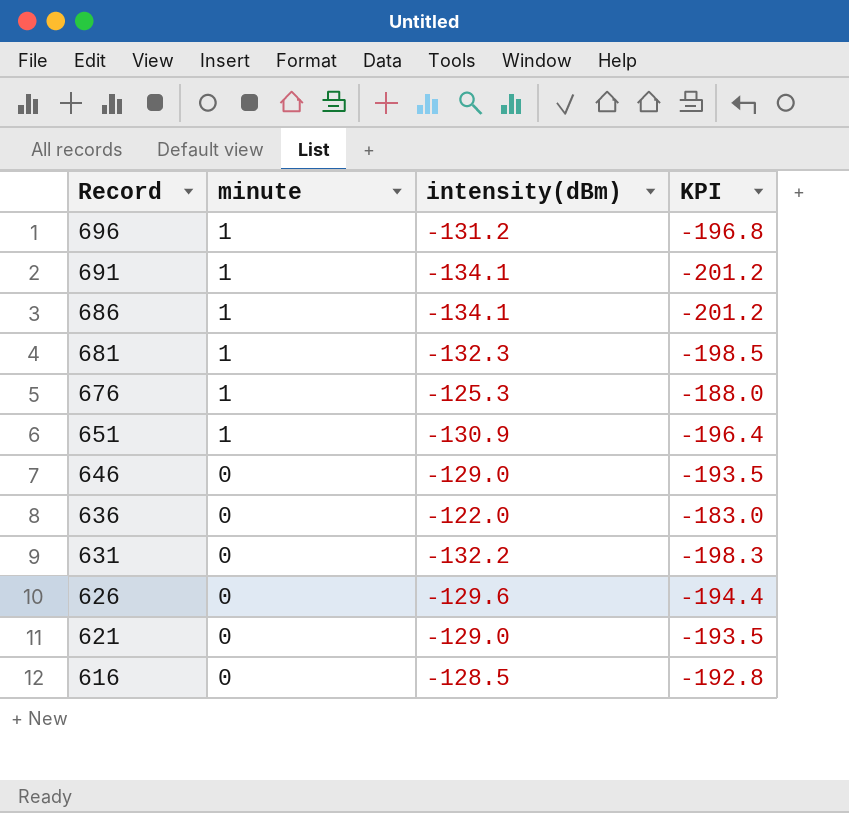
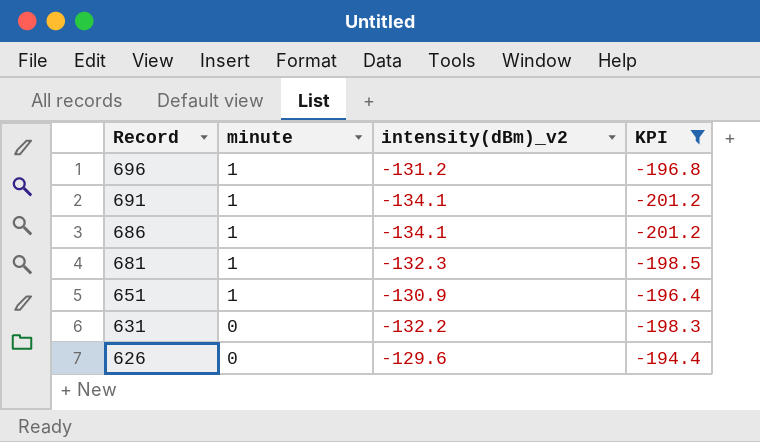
filter: none -> KPI <= -194.4
column name: intensity(dBm) -> intensity(dBm)_v2

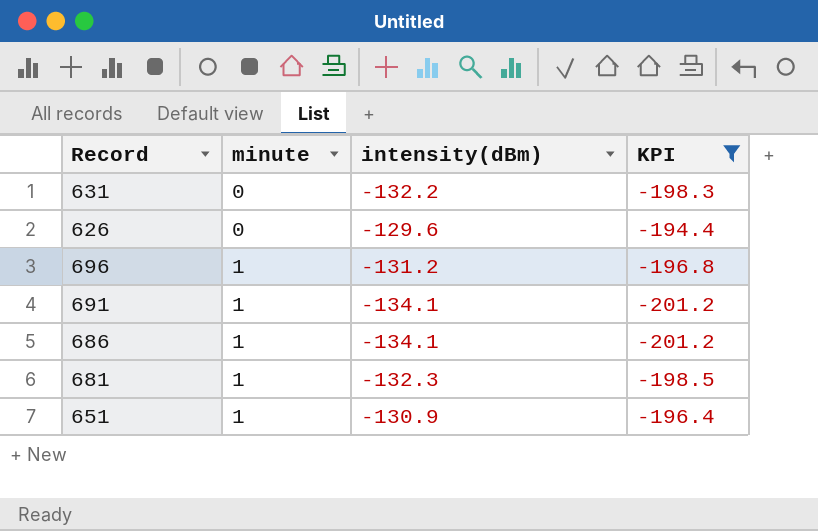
row order: Record descending -> minute ascending
column name: intensity(dBm)_v2 -> intensity(dBm)

